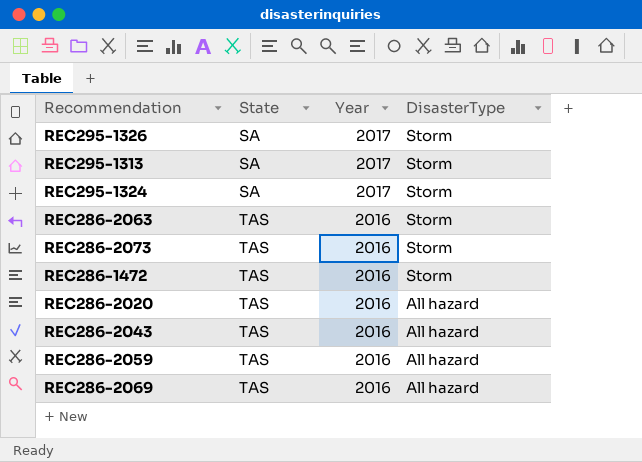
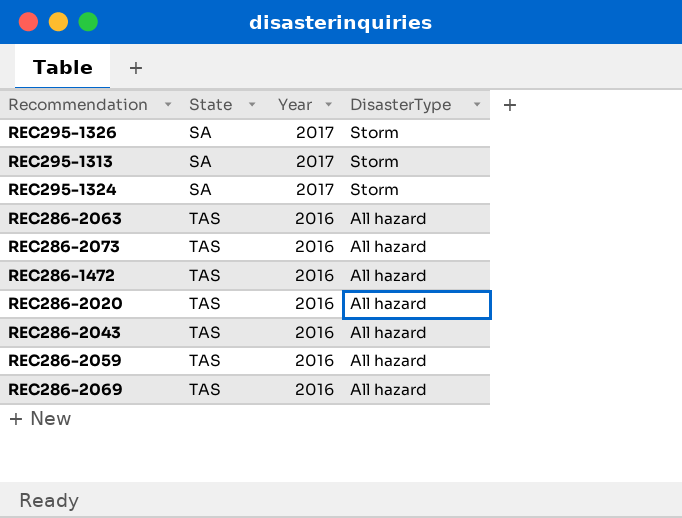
REC286-2063 | DisasterType: Storm -> All hazard
REC286-2073 | DisasterType: Storm -> All hazard
REC286-1472 | DisasterType: Storm -> All hazard

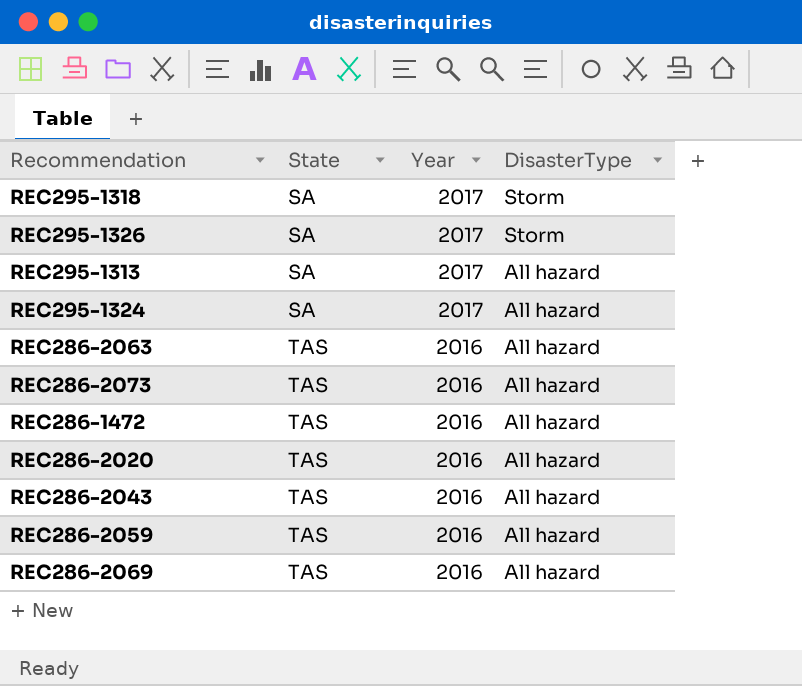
row REC295-1318: none -> SA | 2017 | Storm
REC295-1313 | DisasterType: Storm -> All hazard
REC295-1324 | DisasterType: Storm -> All hazard

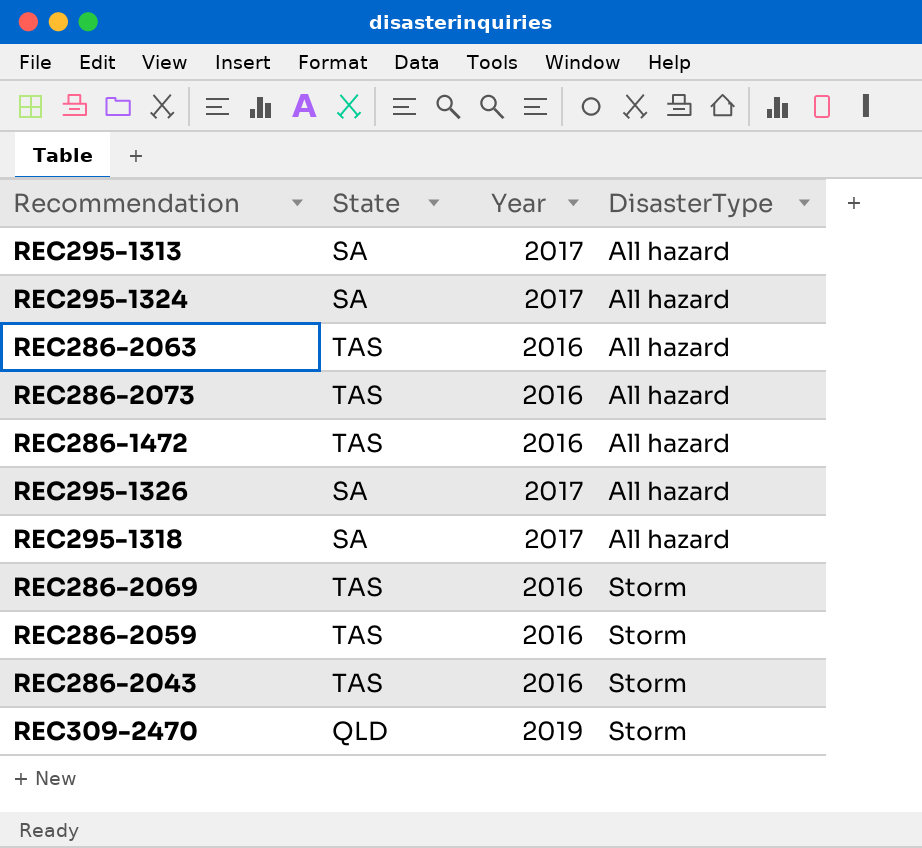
row order: State ascending -> DisasterType ascending
row REC286-2020: TAS | 2016 | All hazard -> none
REC295-1326 | DisasterType: Storm -> All hazard
REC295-1318 | DisasterType: Storm -> All hazard
REC286-2069 | DisasterType: All hazard -> Storm
REC286-2059 | DisasterType: All hazard -> Storm
REC286-2043 | DisasterType: All hazard -> Storm
row REC309-2470: none -> QLD | 2019 | Storm

